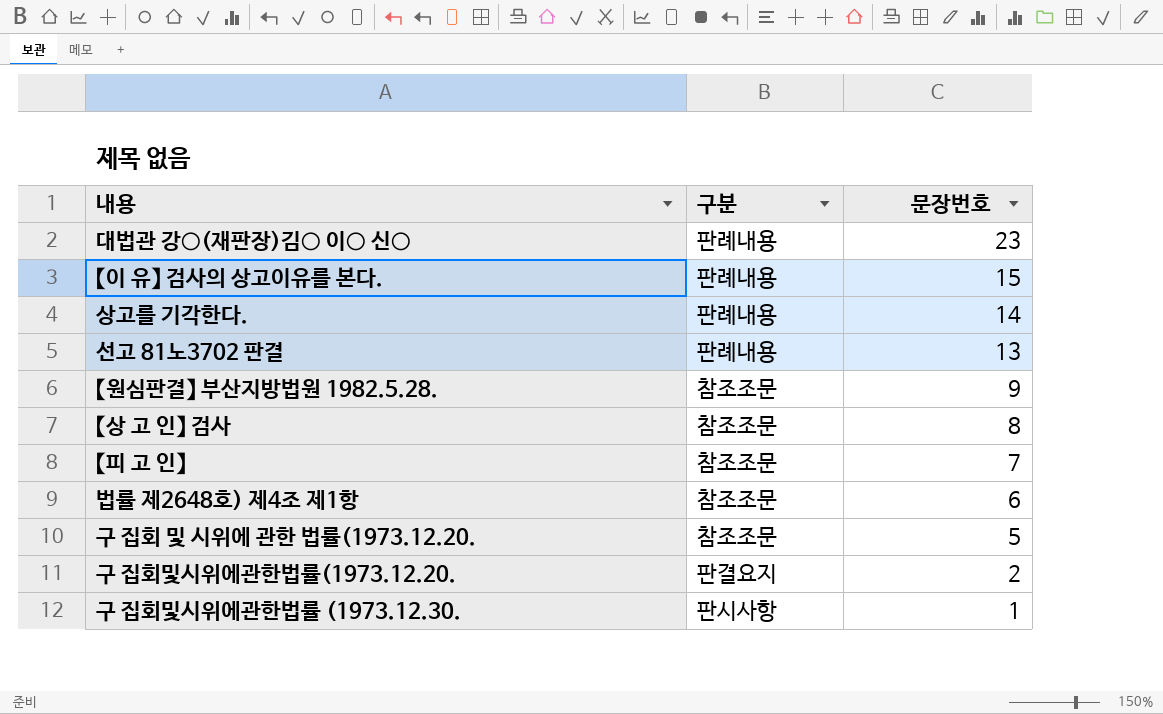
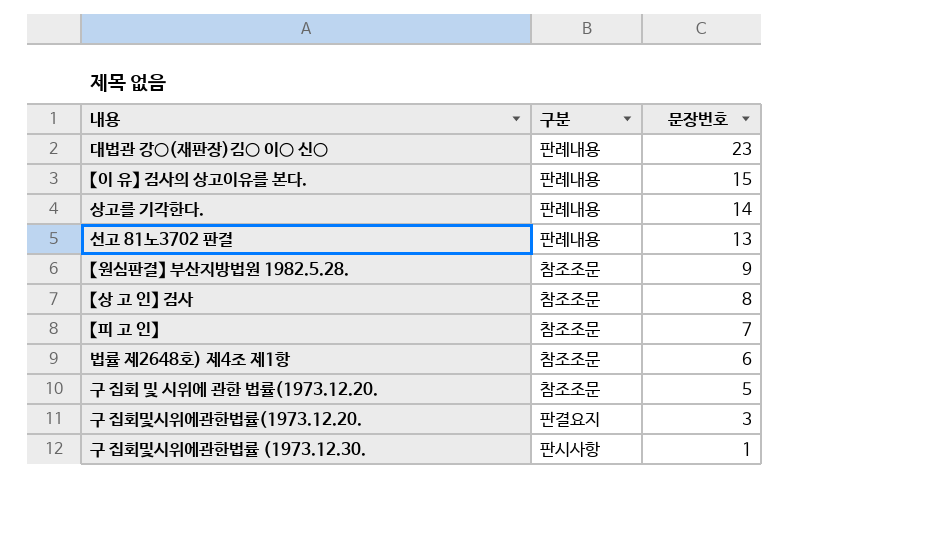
구 집회및시위에관한법률(1973.12.20. | 문장번호: 2 -> 3

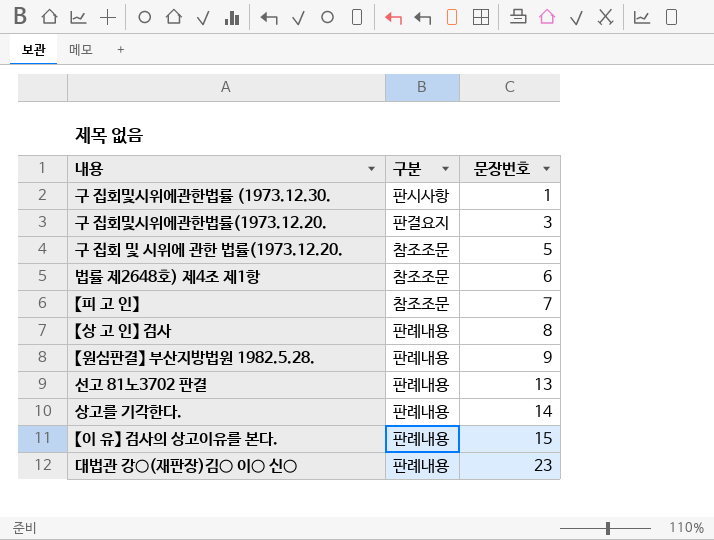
row order: 문장번호 descending -> 문장번호 ascending
【상 고 인】 검사 | 구분: 참조조문 -> 판례내용
【원심판결】 부산지방법원 1982.5.28. | 구분: 참조조문 -> 판례내용

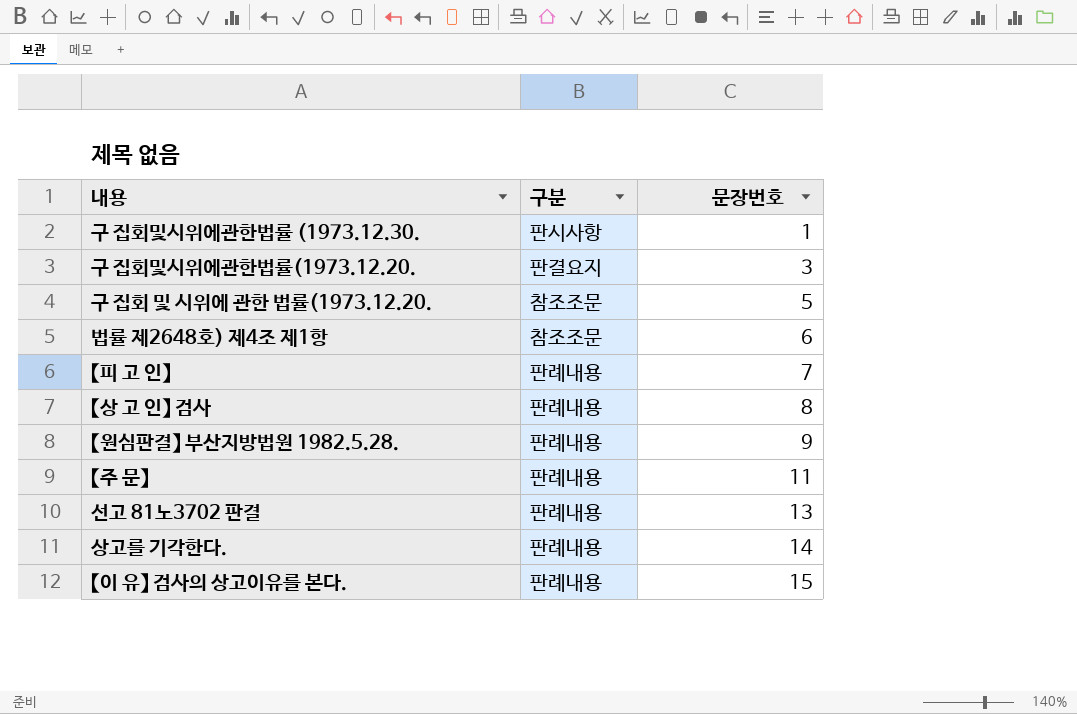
row 대법관 강○(재판장)김○ 이○ 신○: 판례내용 | 23 -> none
【피 고 인】 | 구분: 참조조문 -> 판례내용
row 【주 문】: none -> 판례내용 | 11

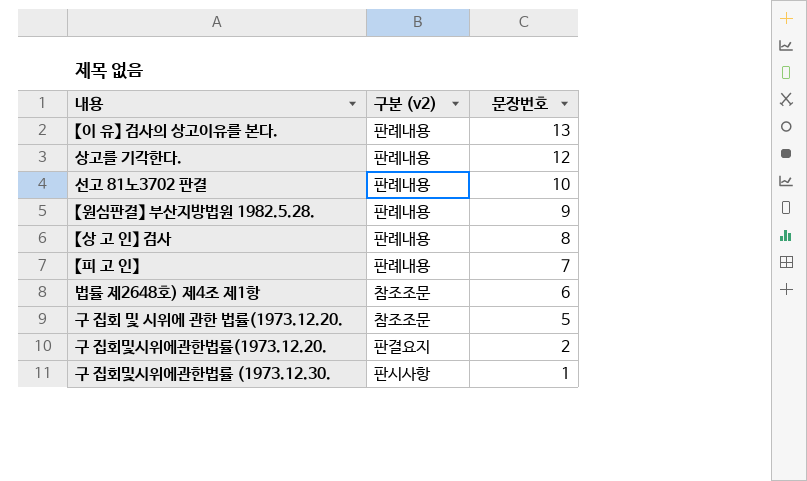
row order: 문장번호 ascending -> 문장번호 descending
column name: 구분 -> 구분 (v2)
row 【주 문】: 판례내용 | 11 -> none
【이 유】 검사의 상고이유를 본다. | 문장번호: 15 -> 13
상고를 기각한다. | 문장번호: 14 -> 12
선고 81노3702 판결 | 문장번호: 13 -> 10
구 집회및시위에관한법률(1973.12.20. | 문장번호: 3 -> 2

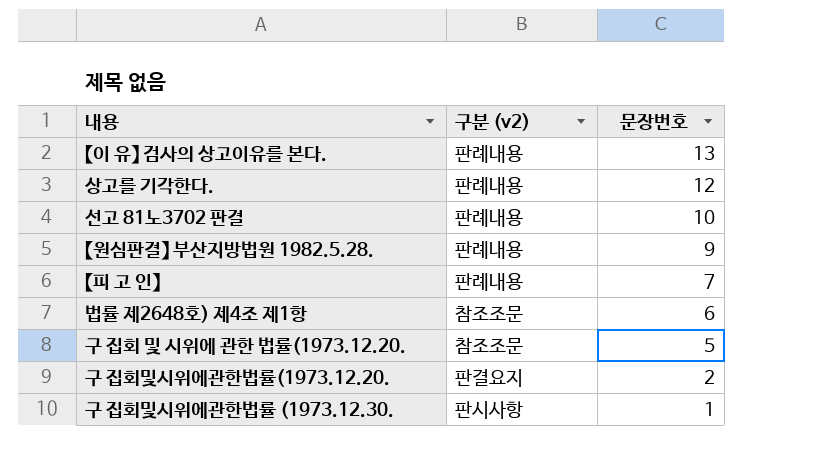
row 【상 고 인】 검사: 판례내용 | 8 -> none

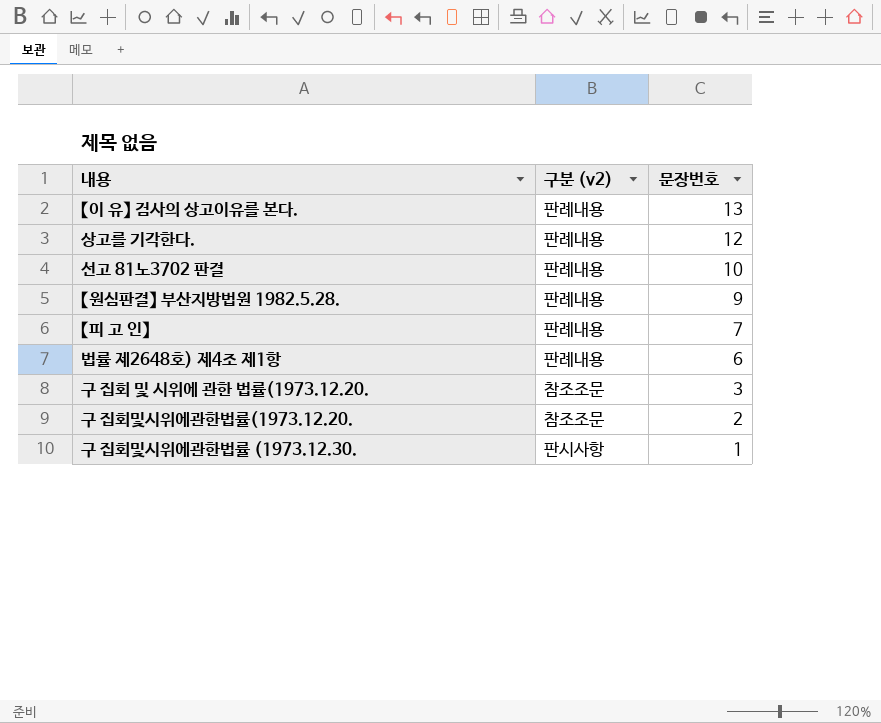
법률 제2648호) 제4조 제1항 | 구분 (v2): 참조조문 -> 판례내용
구 집회 및 시위에 관한 법률(1973.12.20. | 문장번호: 5 -> 3
구 집회및시위에관한법률(1973.12.20. | 구분 (v2): 판결요지 -> 참조조문

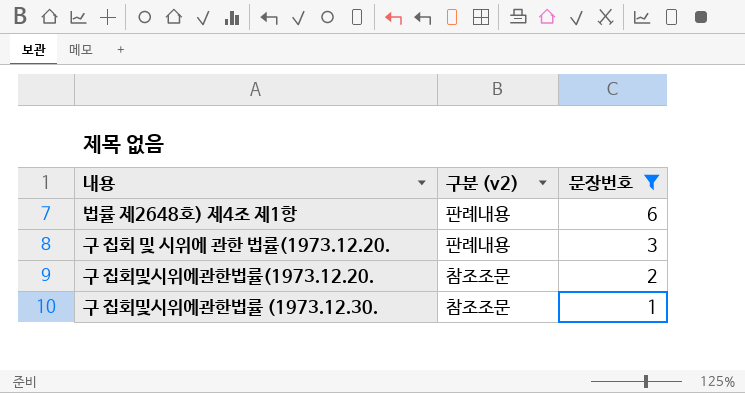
filter: none -> 문장번호 <= 6
구 집회 및 시위에 관한 법률(1973.12.20. | 구분 (v2): 참조조문 -> 판례내용
구 집회및시위에관한법률 (1973.12.30. | 구분 (v2): 판시사항 -> 참조조문

